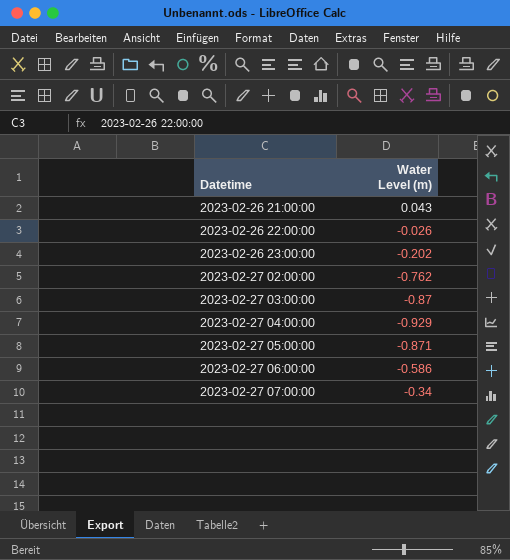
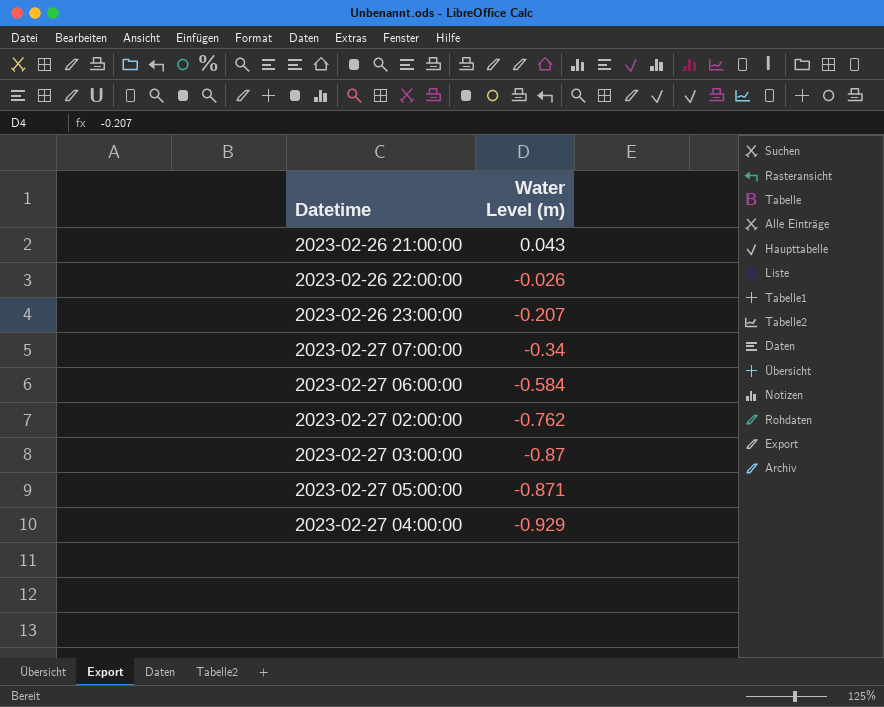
row order: Datetime ascending -> Water Level (m) descending
2023-02-26 23:00:00 | Water Level (m): -0.202 -> -0.207
2023-02-27 06:00:00 | Water Level (m): -0.586 -> -0.584

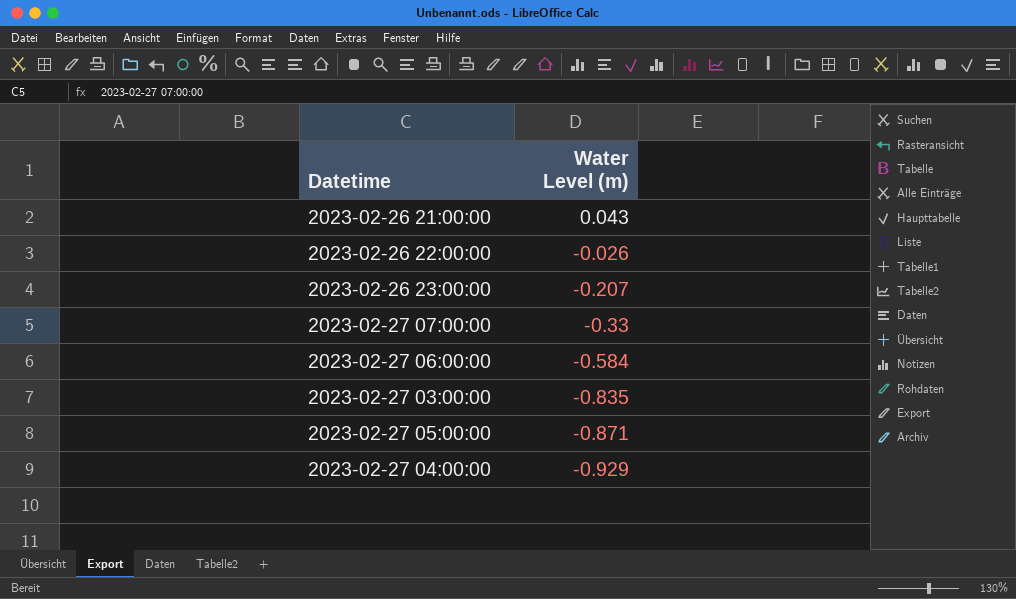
row 2023-02-27 02:00:00: -0.762 -> none
2023-02-27 07:00:00 | Water Level (m): -0.34 -> -0.33
2023-02-27 03:00:00 | Water Level (m): -0.87 -> -0.835

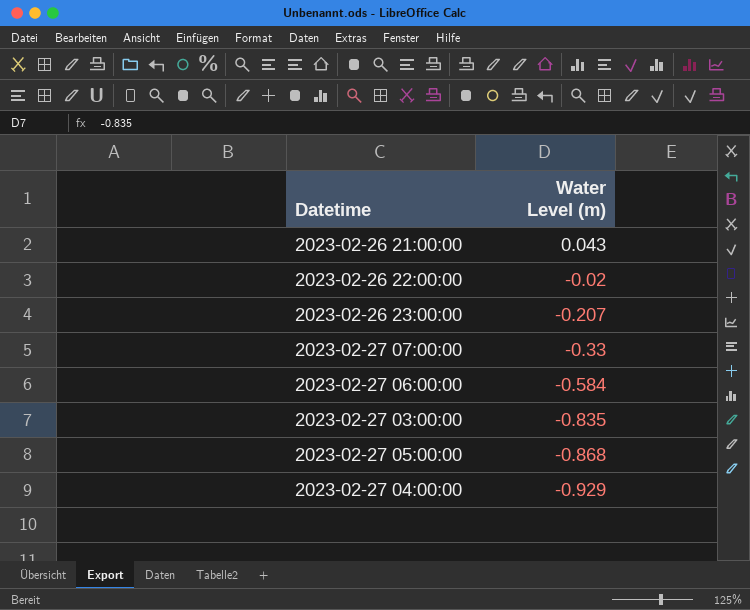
2023-02-26 22:00:00 | Water Level (m): -0.026 -> -0.02
2023-02-27 05:00:00 | Water Level (m): -0.871 -> -0.868

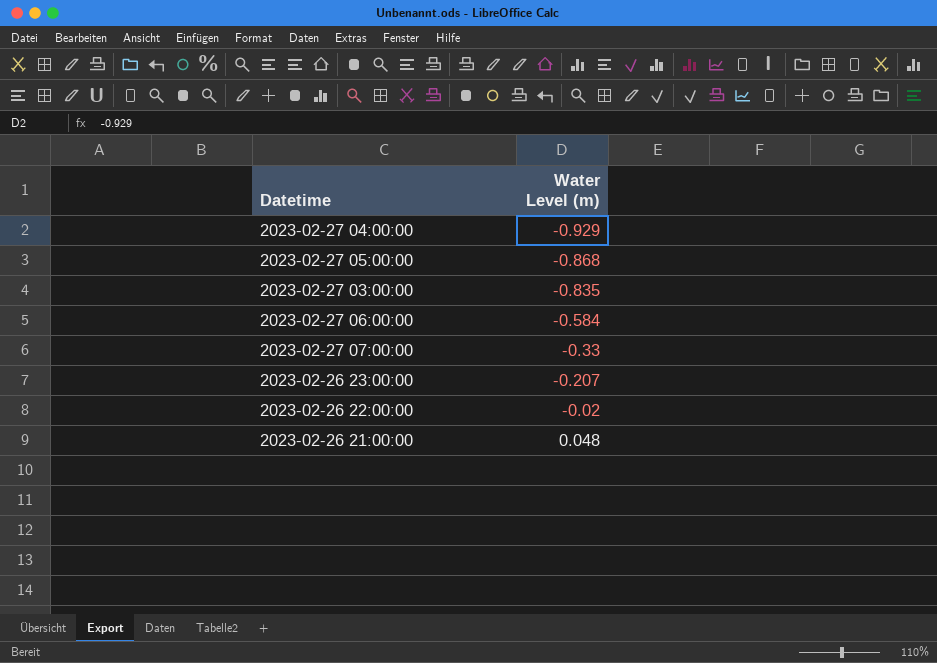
row order: Water Level (m) descending -> Water Level (m) ascending
2023-02-26 21:00:00 | Water Level (m): 0.043 -> 0.048

